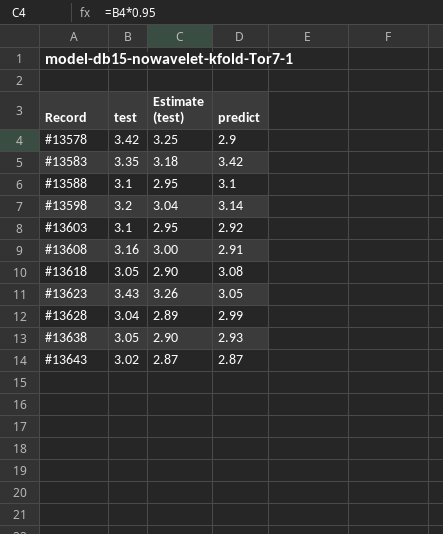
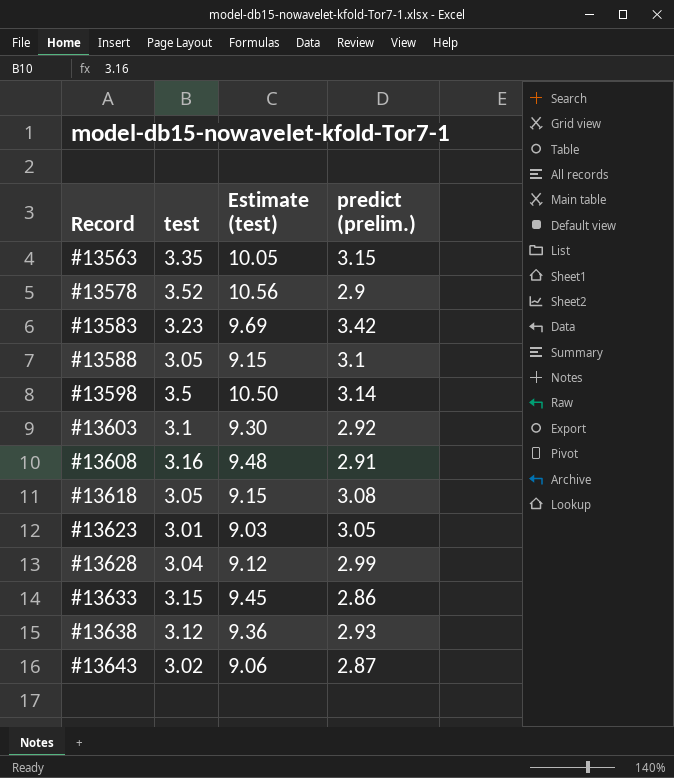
column Estimate (test) | formula: [test] * 0.95 -> [test] * 3
column name: predict -> predict (prelim.)
row #13563: none -> 3.35 | 10.05 | 3.15
#13578 | test: 3.42 -> 3.52
#13583 | test: 3.35 -> 3.23
#13588 | test: 3.1 -> 3.05
#13598 | test: 3.2 -> 3.5
#13623 | test: 3.43 -> 3.01
row #13633: none -> 3.15 | 9.45 | 2.86
#13638 | test: 3.05 -> 3.12

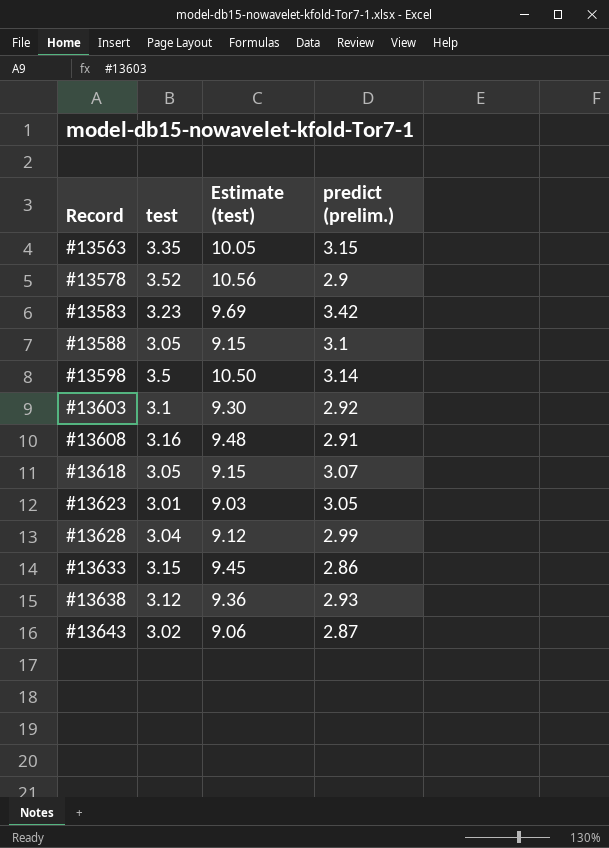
#13618 | predict (prelim.): 3.08 -> 3.07

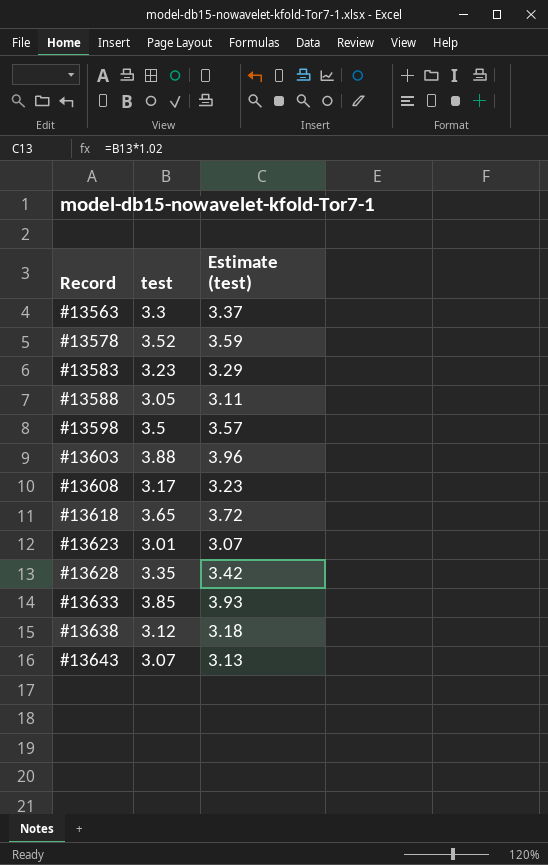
column predict (prelim.) | position: 4 -> none
column Estimate (test) | formula: [test] * 3 -> [test] * 1.02
#13563 | test: 3.35 -> 3.3
#13603 | test: 3.1 -> 3.88
#13608 | test: 3.16 -> 3.17
#13618 | test: 3.05 -> 3.65
#13628 | test: 3.04 -> 3.35
#13633 | test: 3.15 -> 3.85
#13643 | test: 3.02 -> 3.07

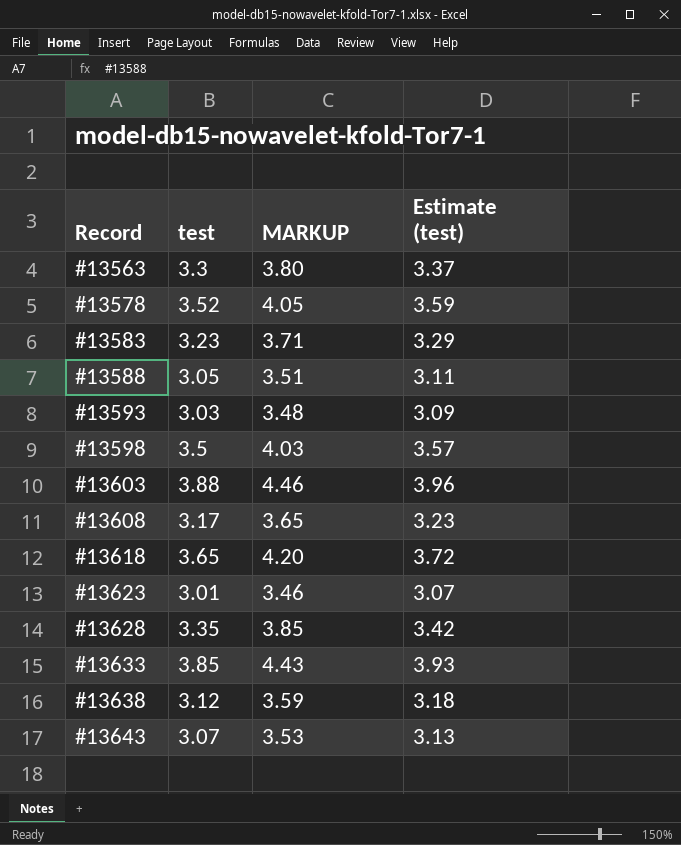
column MARKUP | formula: none -> [test] * 1.15
row #13593: none -> 3.03 | 3.48 | 3.09

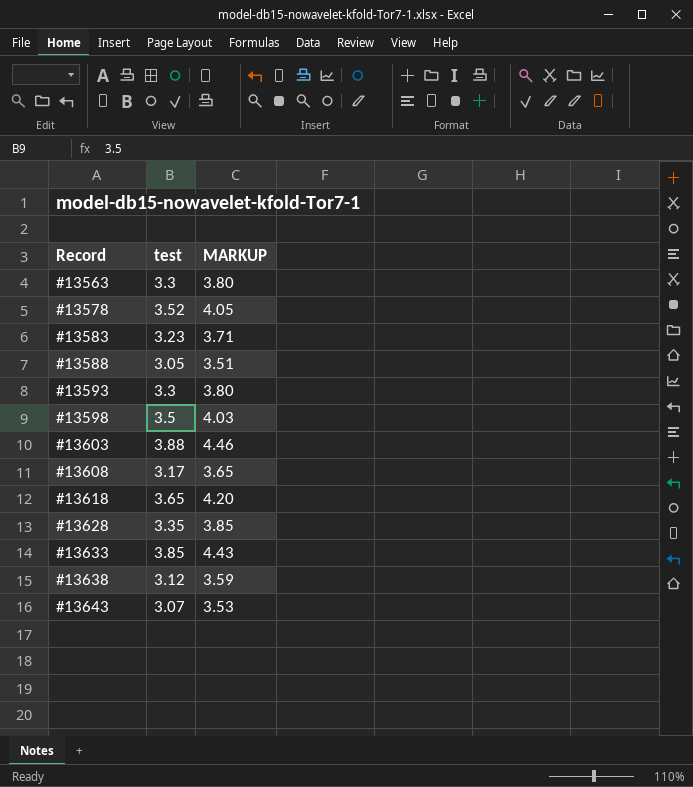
column Estimate (test) | formula: [test] * 1.02 -> none
row #13623: 3.01 | 3.46 | 3.07 -> none
#13593 | test: 3.03 -> 3.3
#13593 | MARKUP: 3.48 -> 3.80

